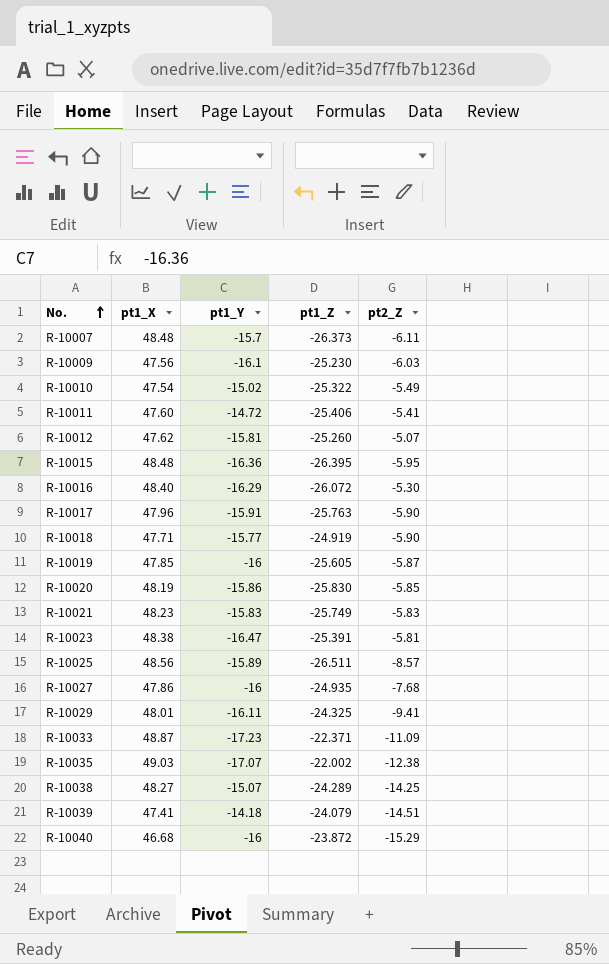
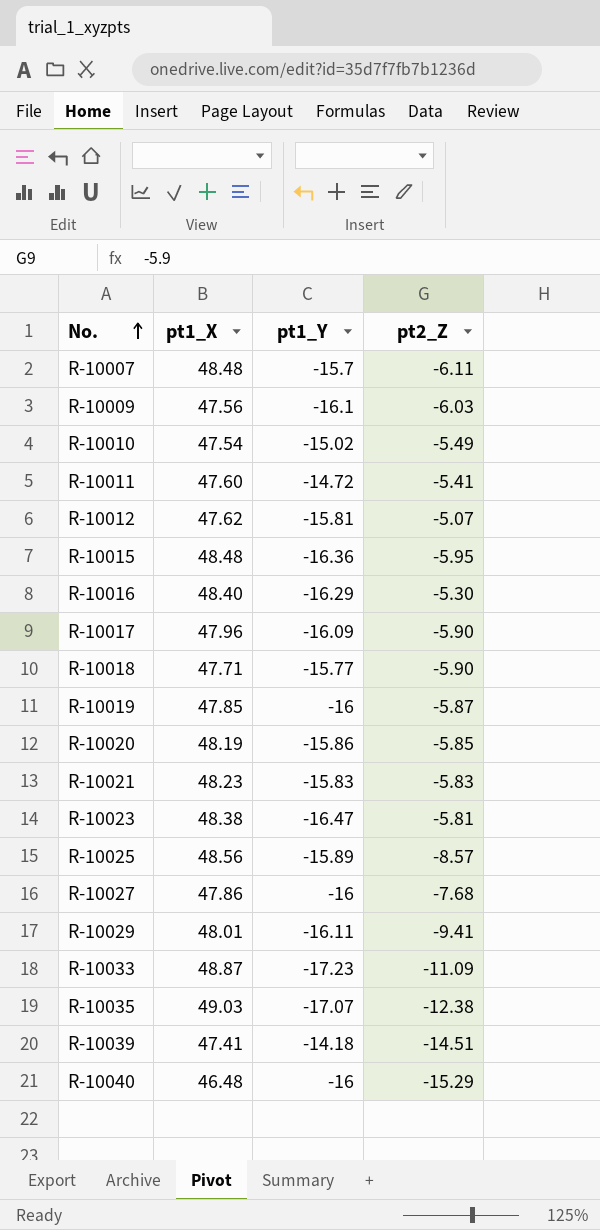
column pt1_Z | position: 4 -> none
row R-10038: 48.27 | -15.07 | -24.289 | -14.25 -> none
R-10017 | pt1_Y: -15.91 -> -16.09
R-10040 | pt1_X: 46.68 -> 46.48

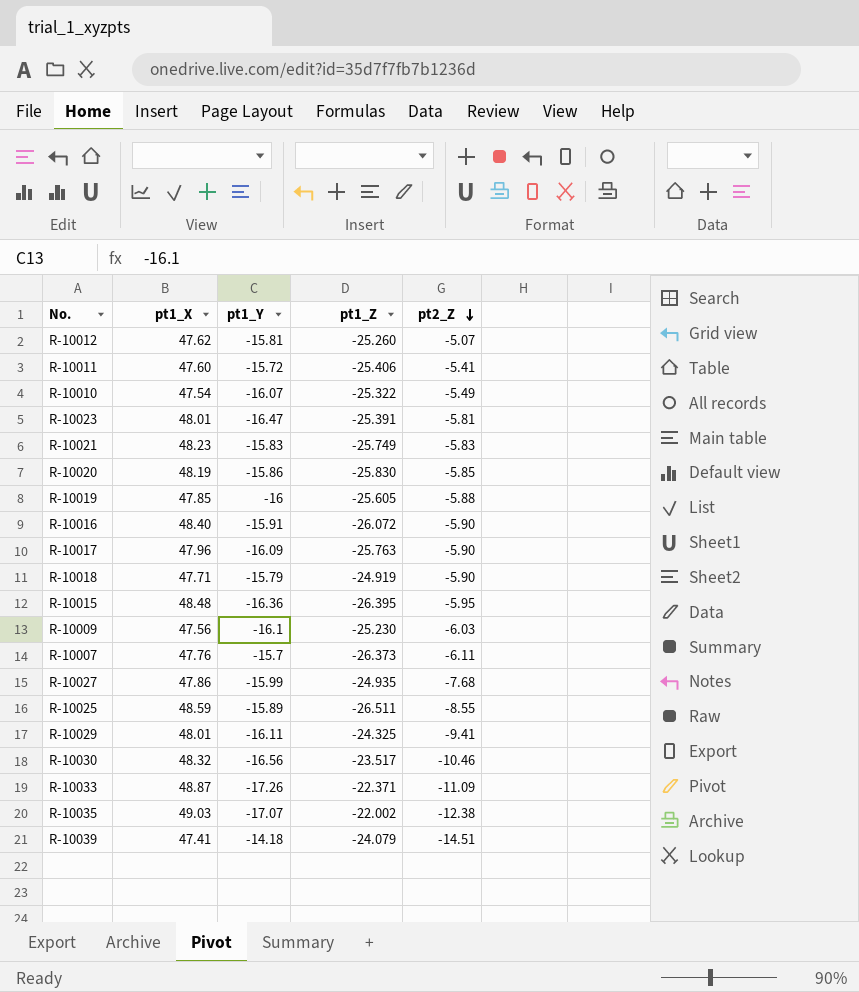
row order: No. ascending -> pt2_Z descending
column pt1_Z | position: none -> 4
row R-10040: 46.48 | -16 | -15.29 -> none
R-10011 | pt1_Y: -14.72 -> -15.72
R-10010 | pt1_Y: -15.02 -> -16.07
R-10023 | pt1_X: 48.38 -> 48.01
R-10019 | pt2_Z: -5.87 -> -5.88
R-10016 | pt1_Y: -16.29 -> -15.91
R-10016 | pt2_Z: -5.30 -> -5.90
R-10018 | pt1_Y: -15.77 -> -15.79
R-10007 | pt1_X: 48.48 -> 47.76
R-10027 | pt1_Y: -16 -> -15.99
R-10025 | pt1_X: 48.56 -> 48.59
R-10025 | pt2_Z: -8.57 -> -8.55
row R-10030: none -> 48.32 | -16.56 | -23.517 | -10.46
R-10033 | pt1_Y: -17.23 -> -17.26

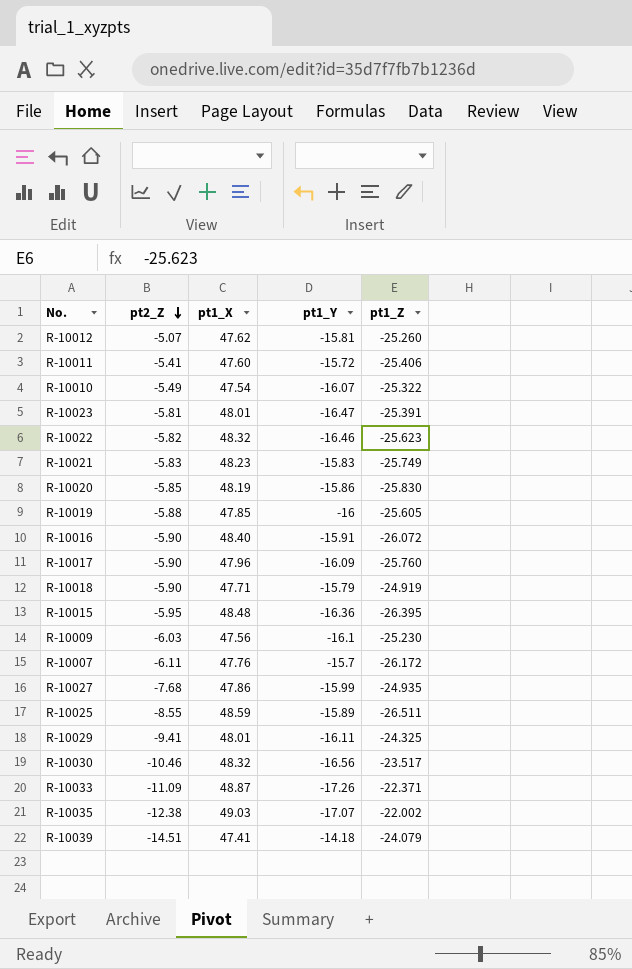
column pt2_Z | position: 5 -> 2
row R-10022: none -> -5.82 | 48.32 | -16.46 | -25.623
R-10017 | pt1_Z: -25.763 -> -25.760
R-10007 | pt1_Z: -26.373 -> -26.172

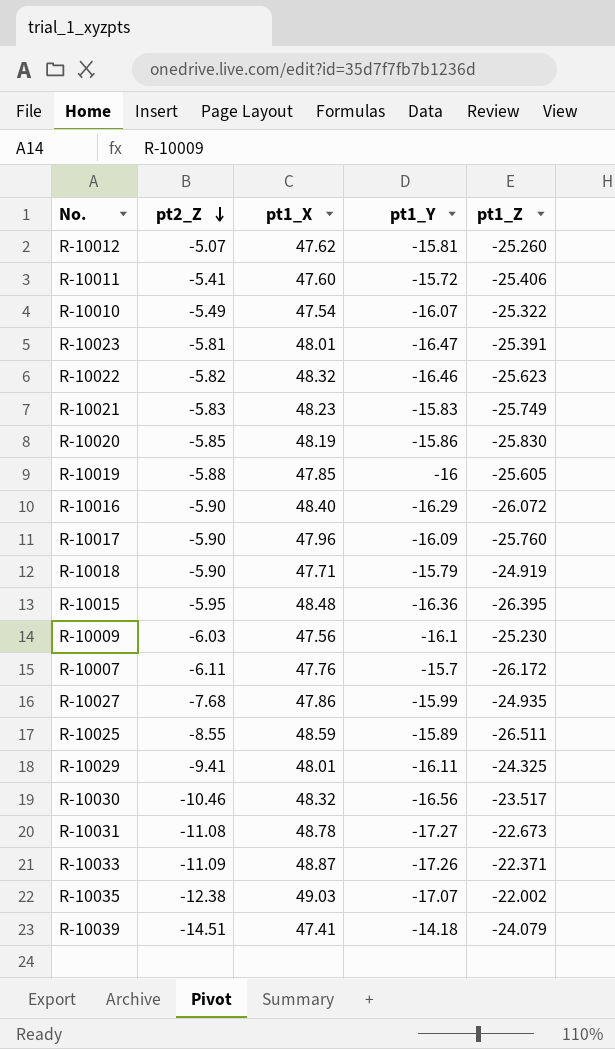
R-10016 | pt1_Y: -15.91 -> -16.29
row R-10031: none -> -11.08 | 48.78 | -17.27 | -22.673

